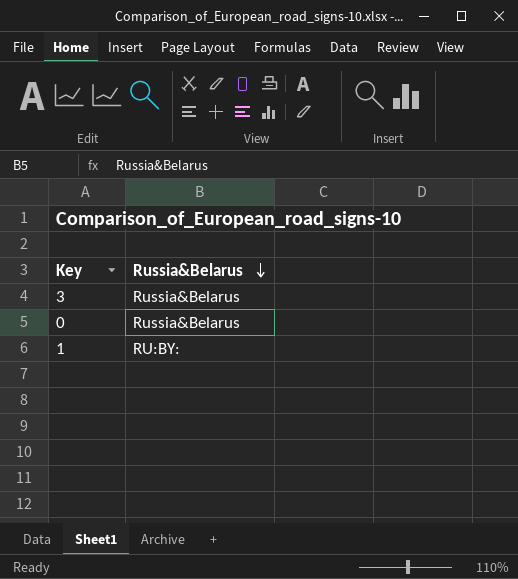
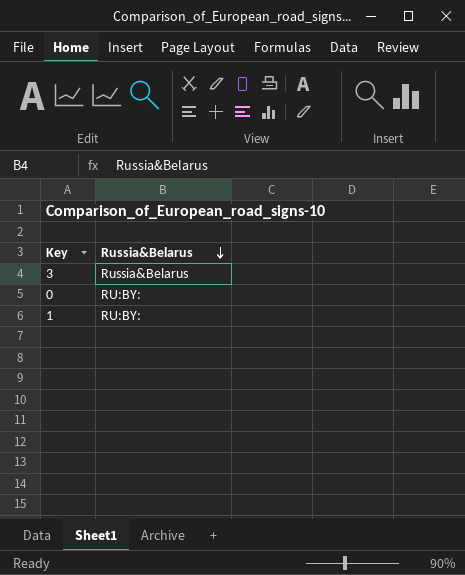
0 | Russia&Belarus: Russia&Belarus -> RU:BY:

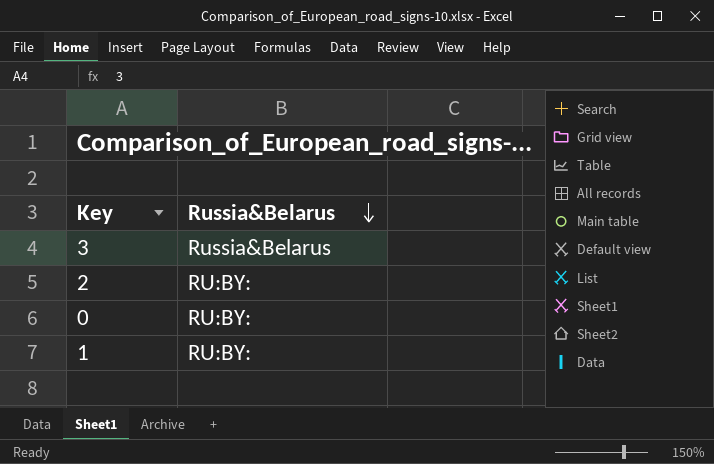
row 2: none -> RU:BY:

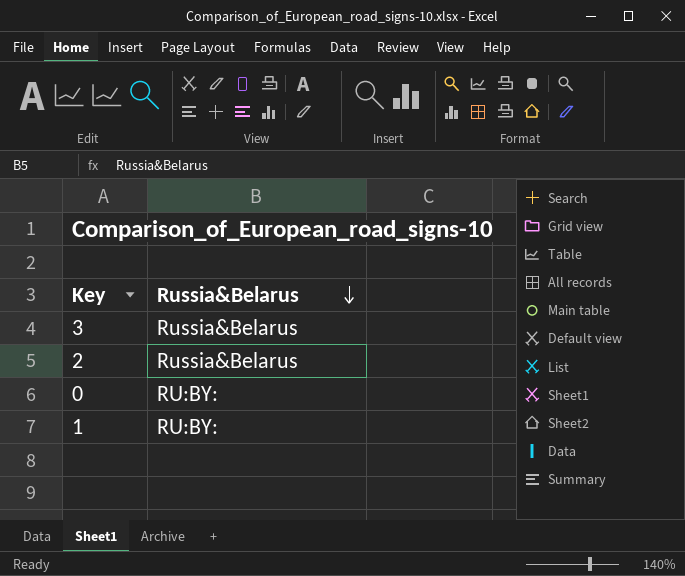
2 | Russia&Belarus: RU:BY: -> Russia&Belarus

